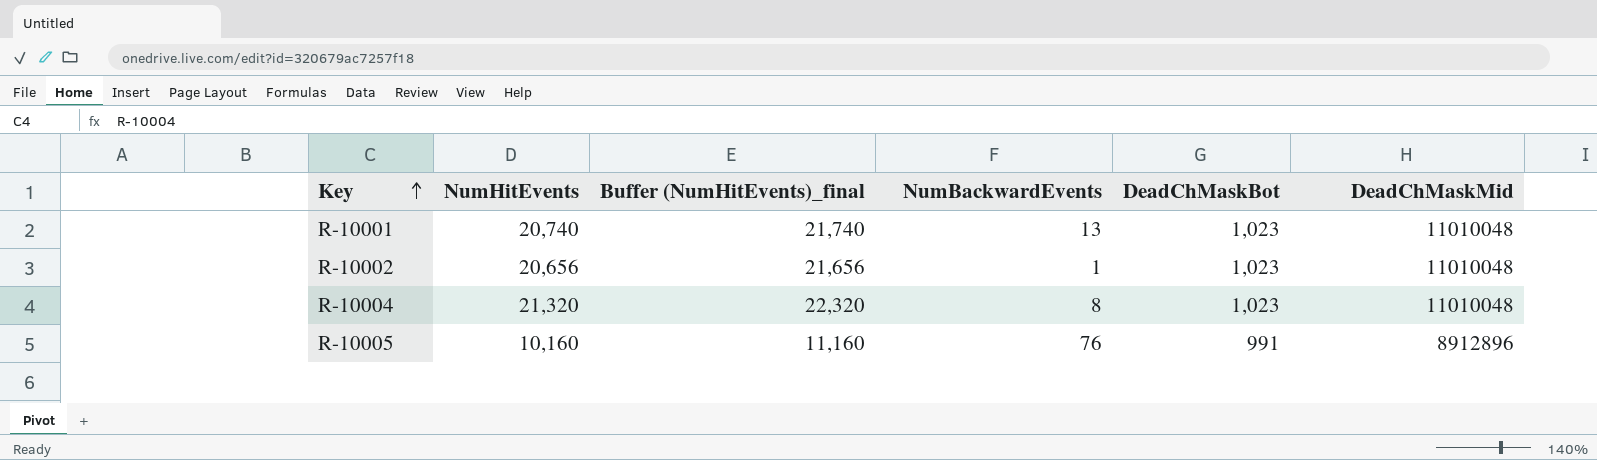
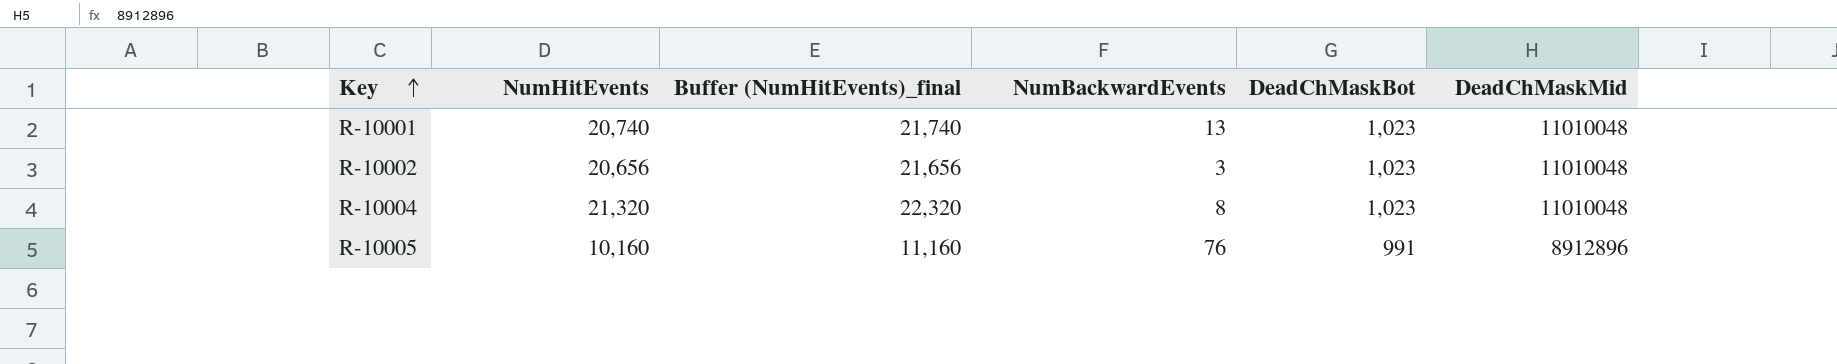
R-10002 | NumBackwardEvents: 1 -> 3

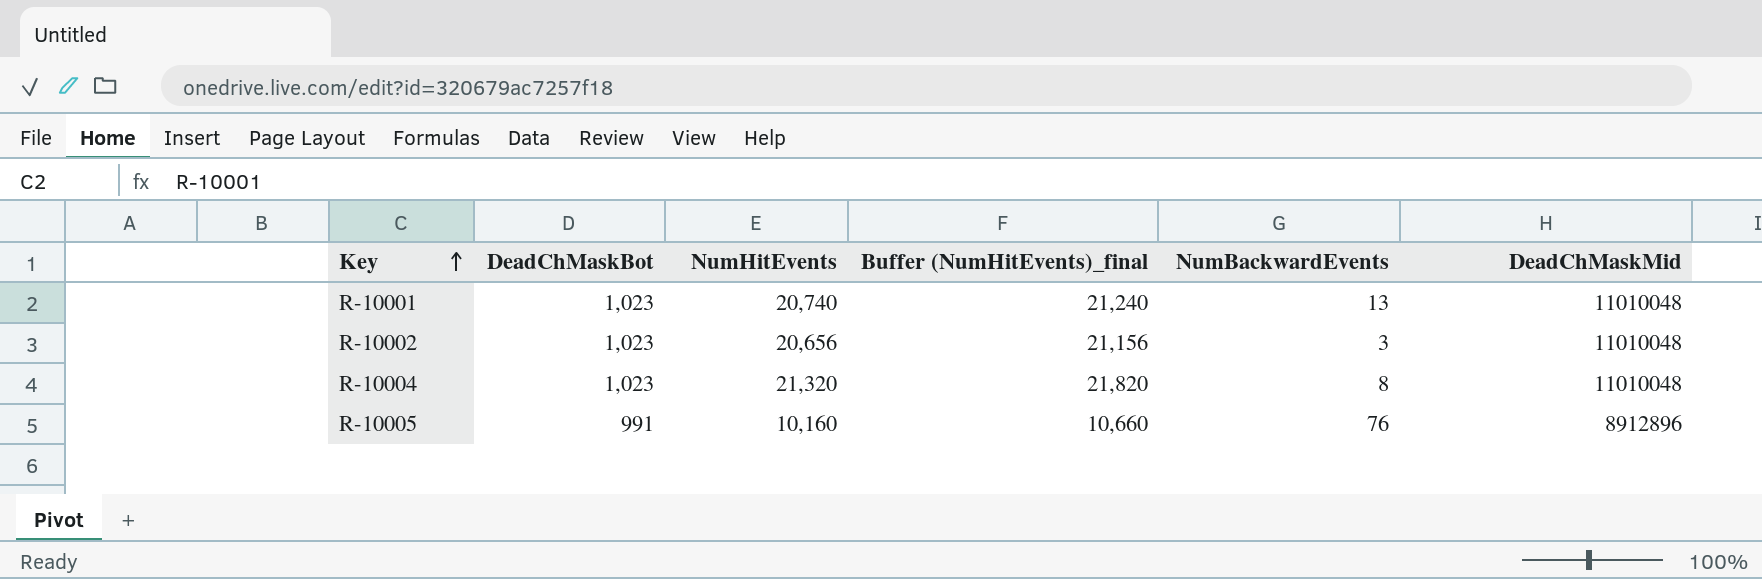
column DeadChMaskBot | position: 5 -> 2
column Buffer (NumHitEvents)_final | formula: [NumHitEvents] + 1000 -> [NumHitEvents] + 500

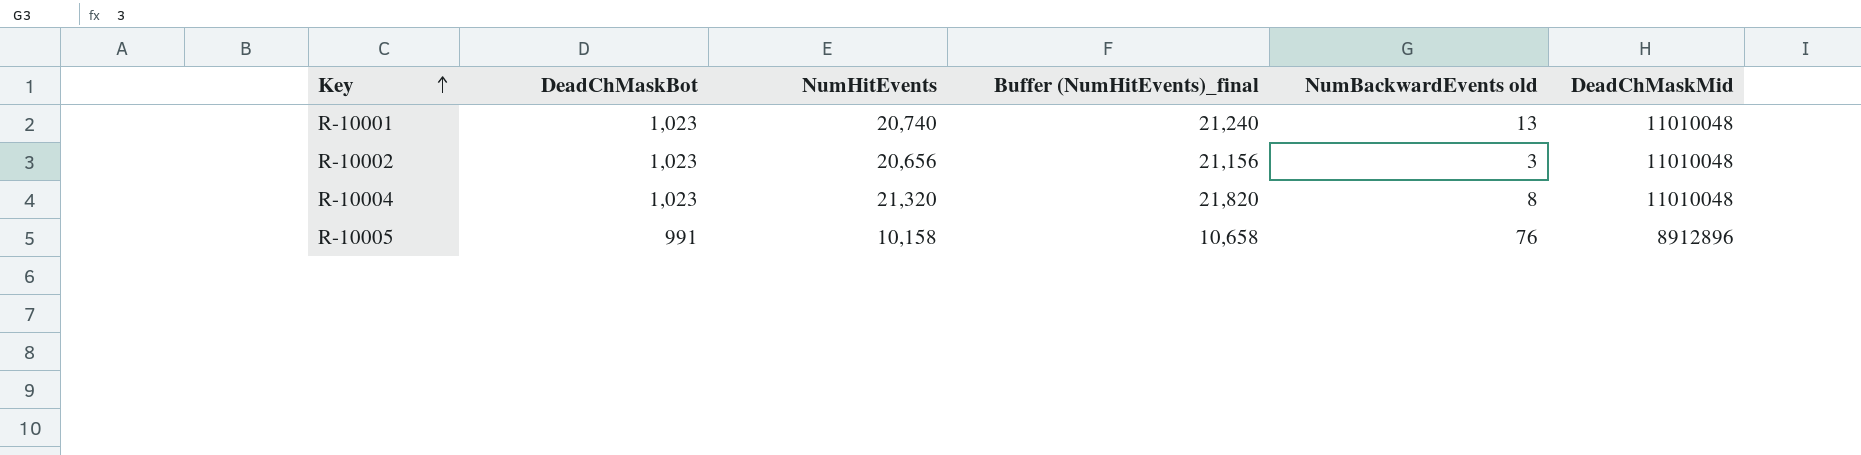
column name: NumBackwardEvents -> NumBackwardEvents old
R-10005 | NumHitEvents: 10,160 -> 10,158
R-10005 | Buffer (NumHitEvents)_final: 10,660 -> 10,658

